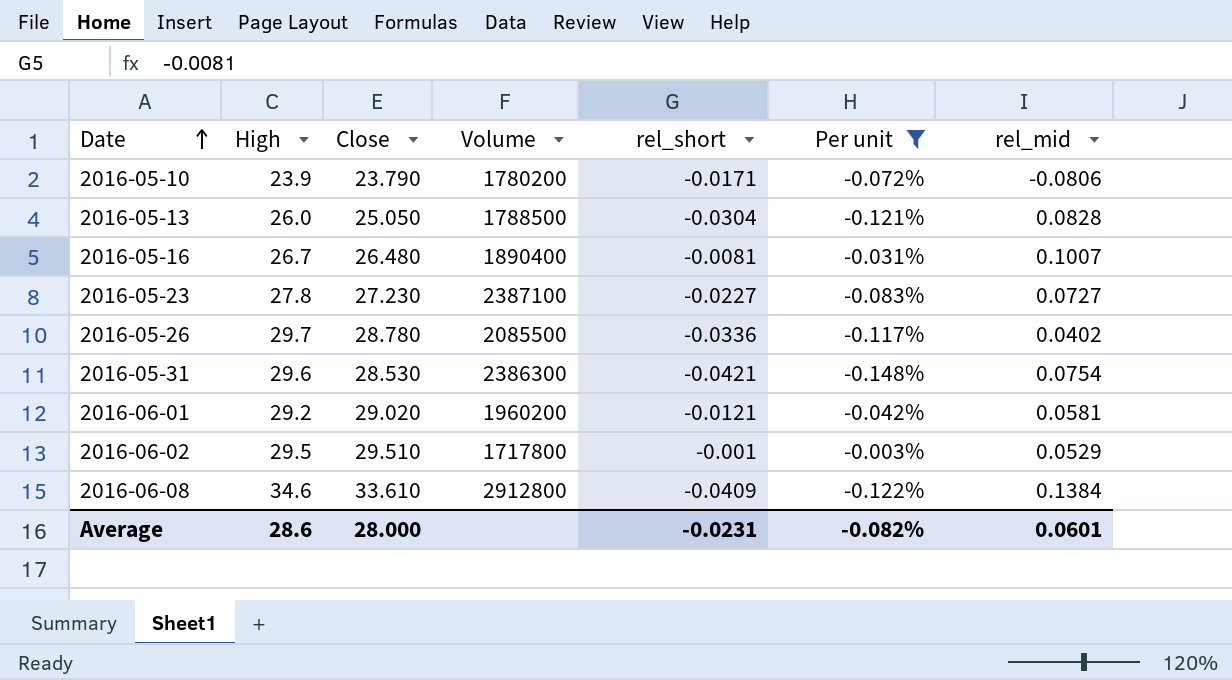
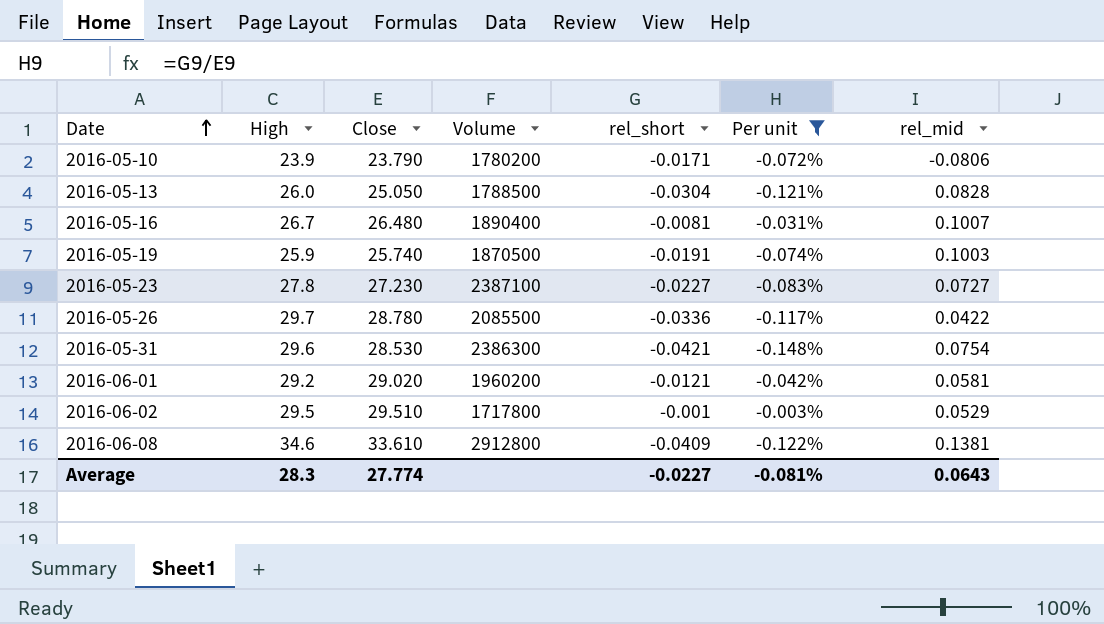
row 2016-05-19: none -> 25.9 | 25.740 | 1870500 | -0.0191 | -0.074% | 0.1003
2016-05-26 | rel_mid: 0.0402 -> 0.0422
2016-06-08 | rel_mid: 0.1384 -> 0.1381
Average | High: 28.6 -> 28.3
Average | Close: 28.000 -> 27.774
Average | rel_short: -0.0231 -> -0.0227
Average | Per unit: -0.082% -> -0.081%
Average | rel_mid: 0.0601 -> 0.0643

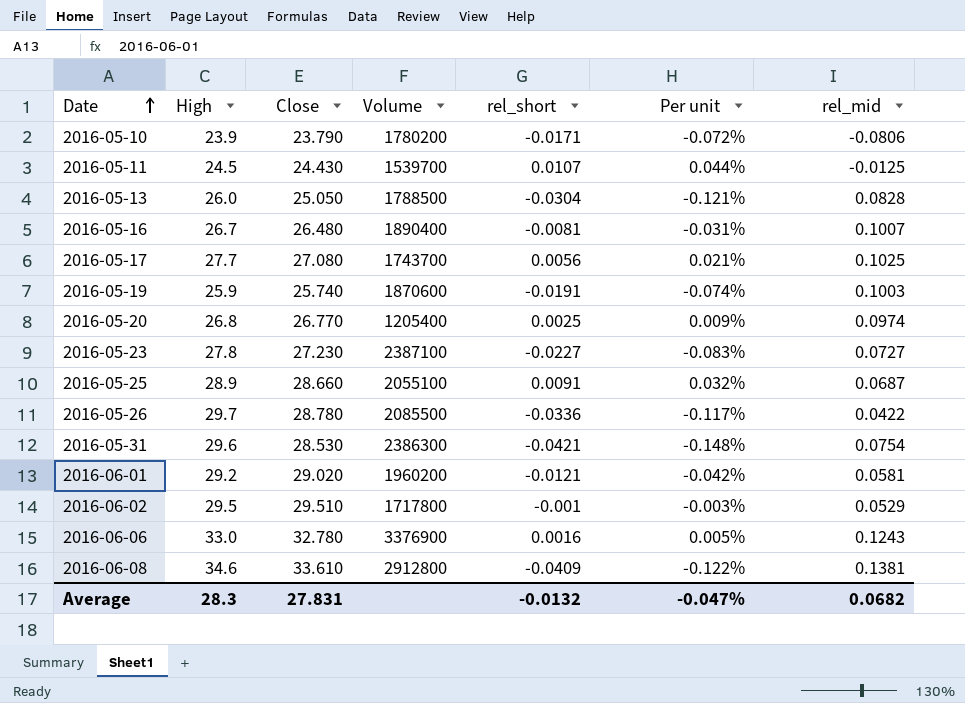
filter: Per unit <= -0.003% -> none
2016-05-19 | Volume: 1870500 -> 1870600
Average | Close: 27.774 -> 27.831
Average | rel_short: -0.0227 -> -0.0132
Average | Per unit: -0.081% -> -0.047%
Average | rel_mid: 0.0643 -> 0.0682

